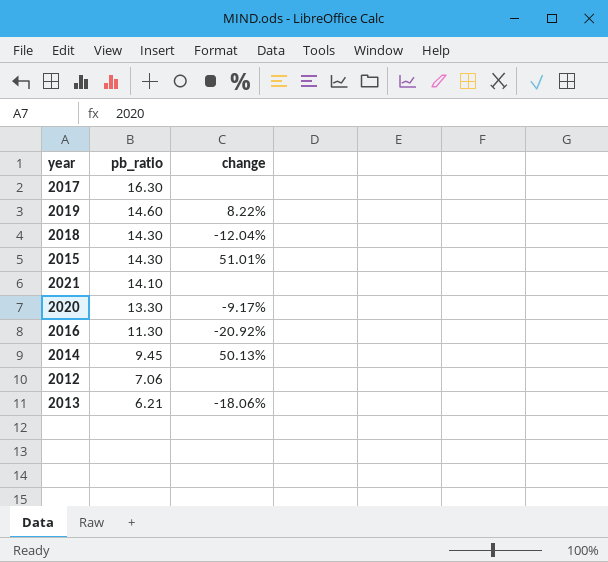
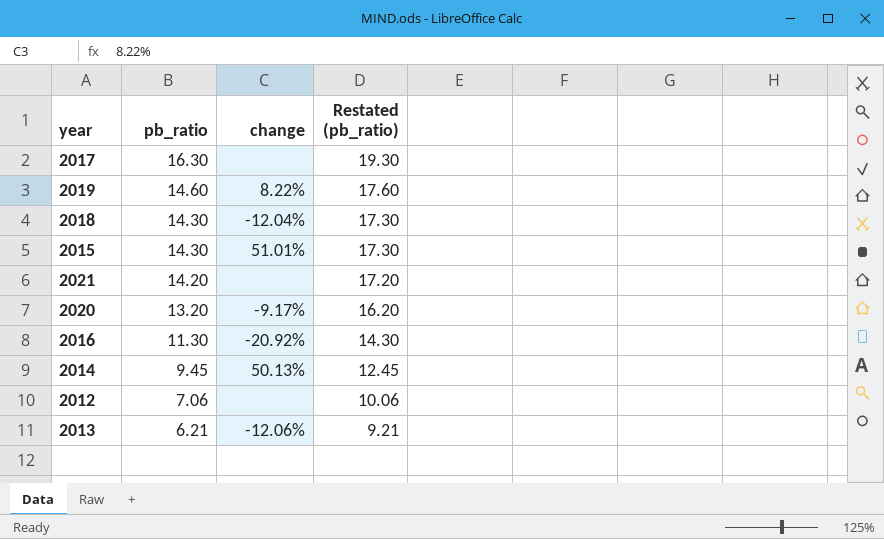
column Restated (pb_ratio) | formula: none -> [pb_ratio] + 3
2021 | pb_ratio: 14.10 -> 14.20
2020 | pb_ratio: 13.30 -> 13.20
2013 | change: -18.06% -> -12.06%

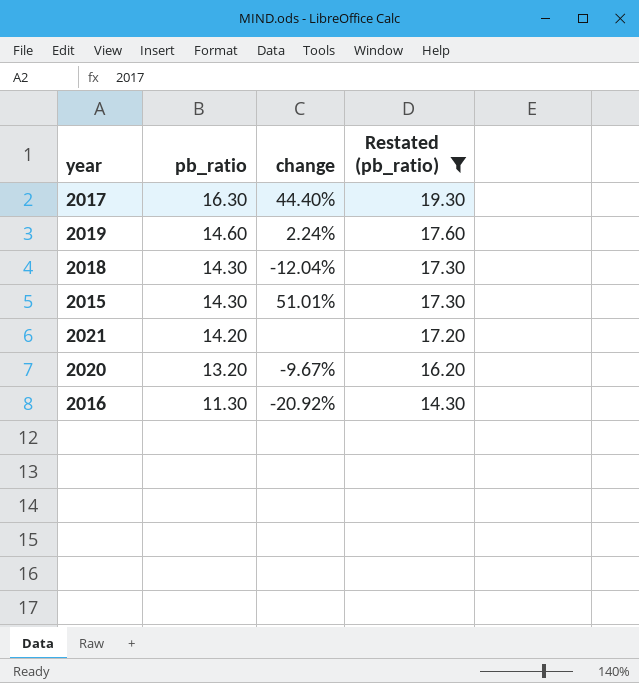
filter: none -> Restated (pb_ratio) >= 14.30
2017 | change: none -> 44.40%
2019 | change: 8.22% -> 2.24%
2020 | change: -9.17% -> -9.67%

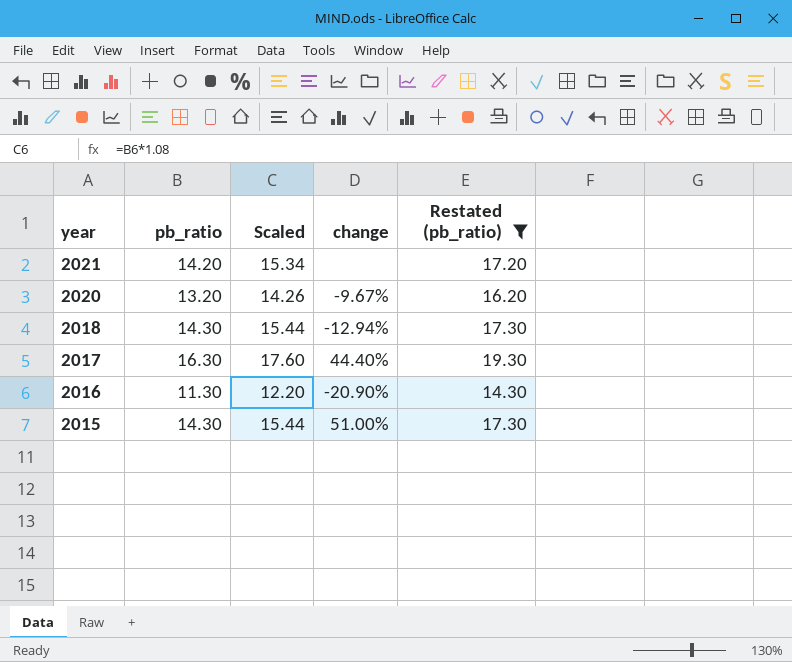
row order: pb_ratio descending -> year descending
column Scaled | formula: none -> [pb_ratio] * 1.08
row 2019: 14.60 | 2.24% | 17.60 -> none
2018 | change: -12.04% -> -12.94%
2016 | change: -20.92% -> -20.90%
2015 | change: 51.01% -> 51.00%

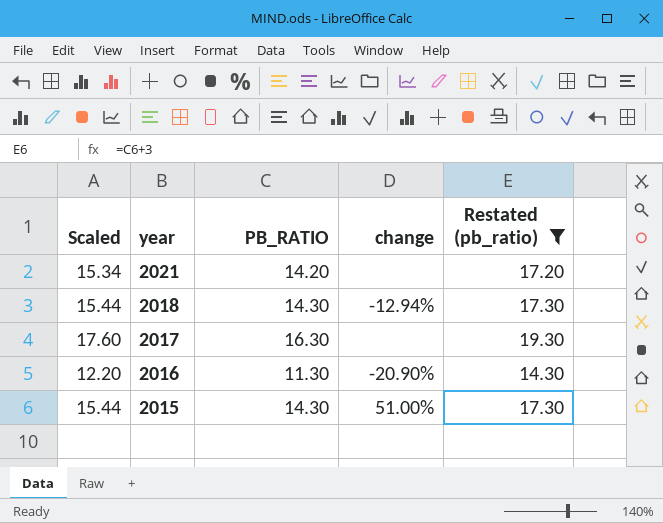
column Scaled | position: 3 -> 1
column name: pb_ratio -> PB_RATIO
row 2020: 13.20 | 14.26 | -9.67% | 16.20 -> none
2017 | change: 44.40% -> none

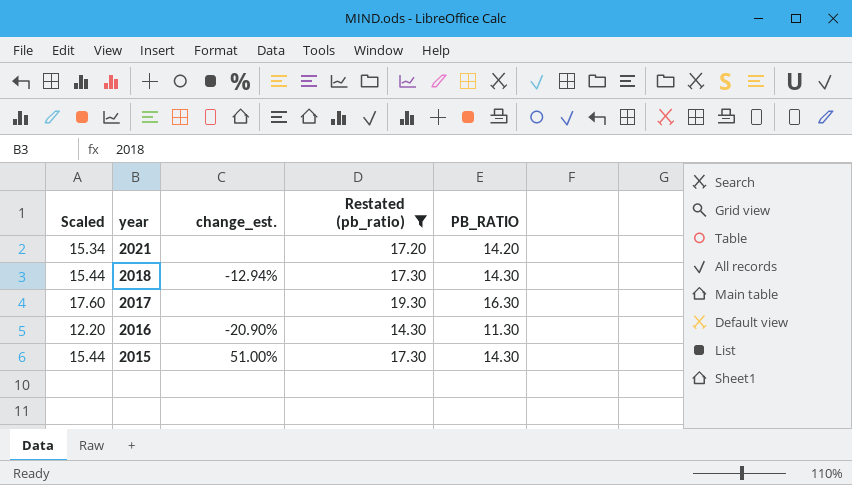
column name: change -> change_est.
column PB_RATIO | position: 3 -> 5

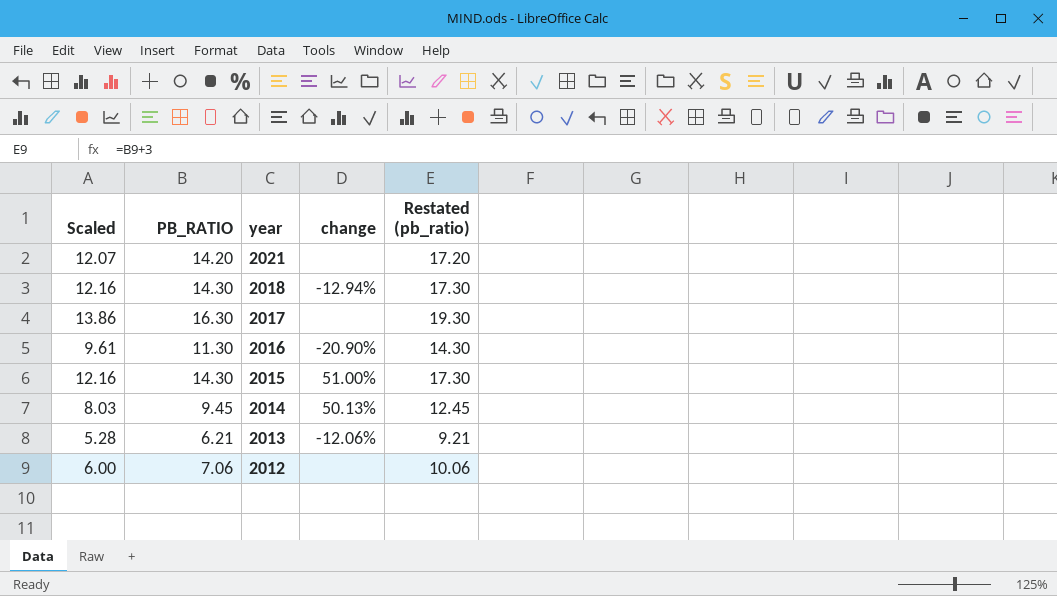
filter: Restated (pb_ratio) >= 14.30 -> none
column Scaled | formula: [PB_RATIO] * 1.08 -> [PB_RATIO] * 0.85
column PB_RATIO | position: 5 -> 2
column name: change_est. -> change

